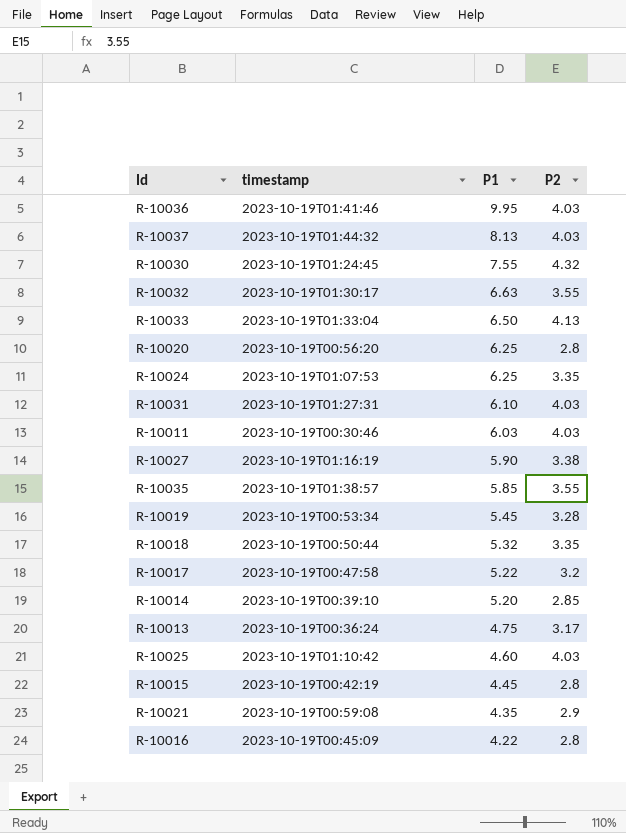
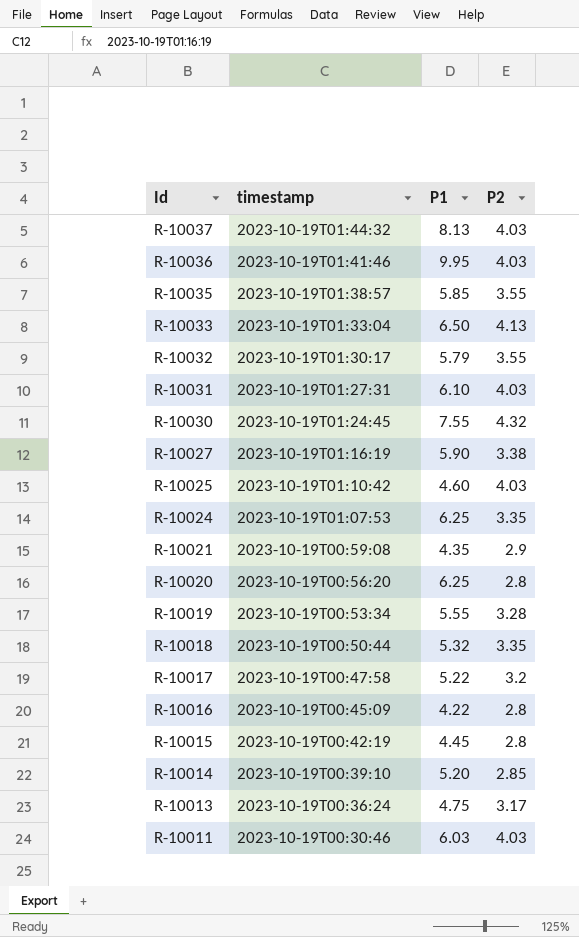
row order: P1 descending -> Id descending
R-10032 | P1: 6.63 -> 5.79
R-10019 | P1: 5.45 -> 5.55

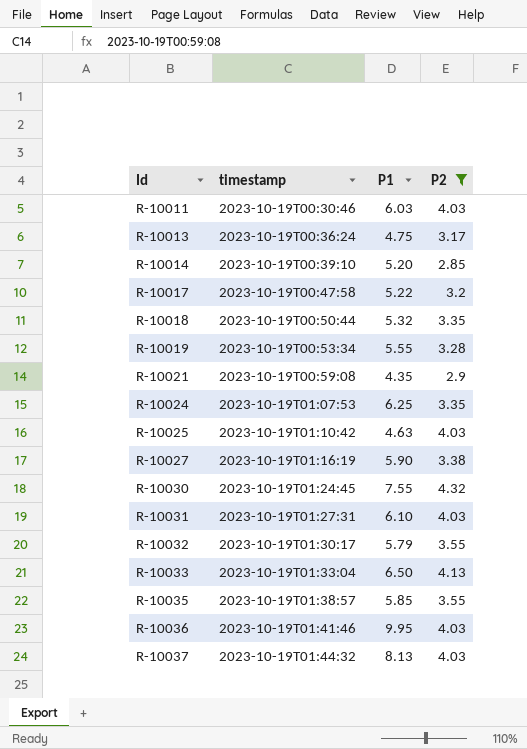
filter: none -> P2 != 2.8
row order: Id descending -> Id ascending
R-10025 | P1: 4.60 -> 4.63

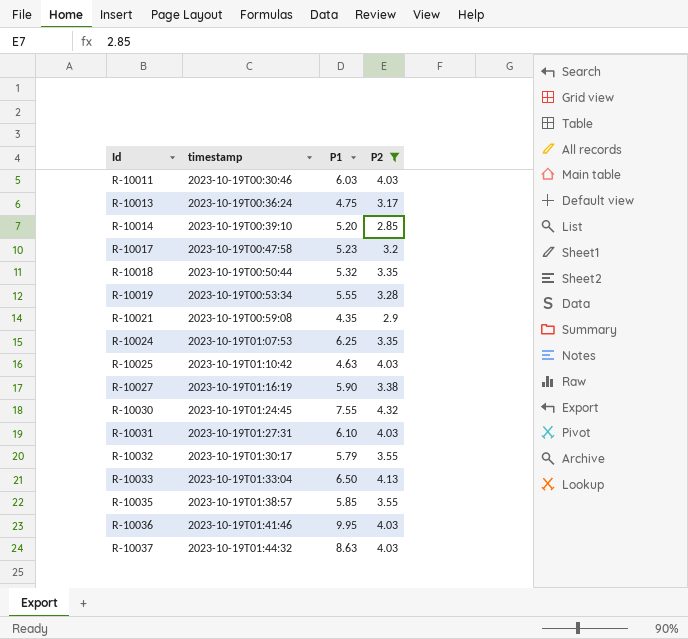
R-10017 | P1: 5.22 -> 5.23
R-10037 | P1: 8.13 -> 8.63

